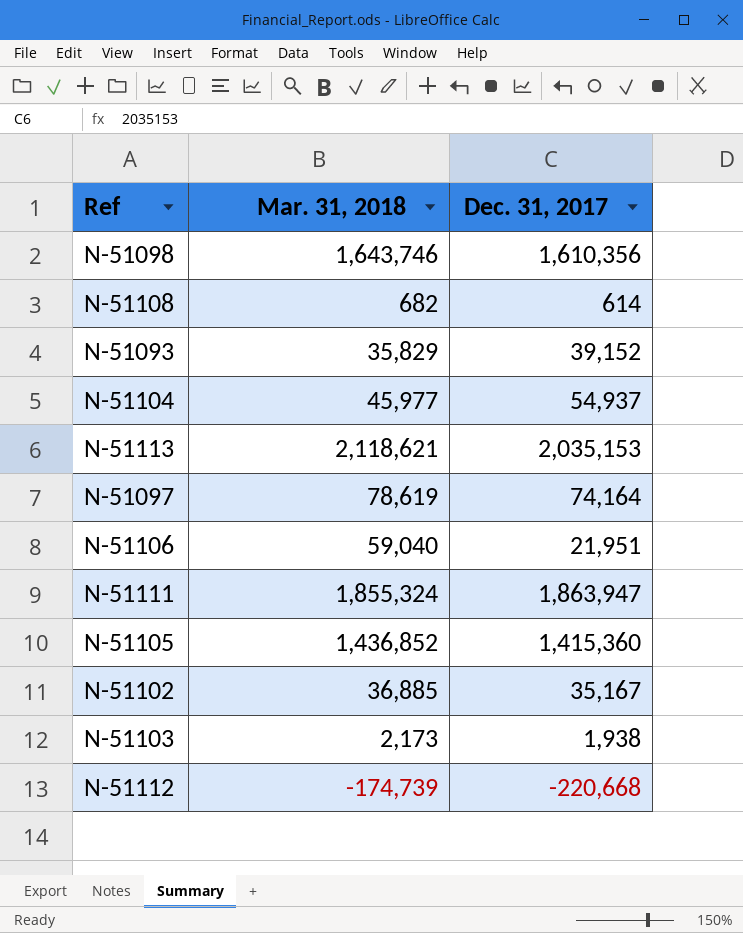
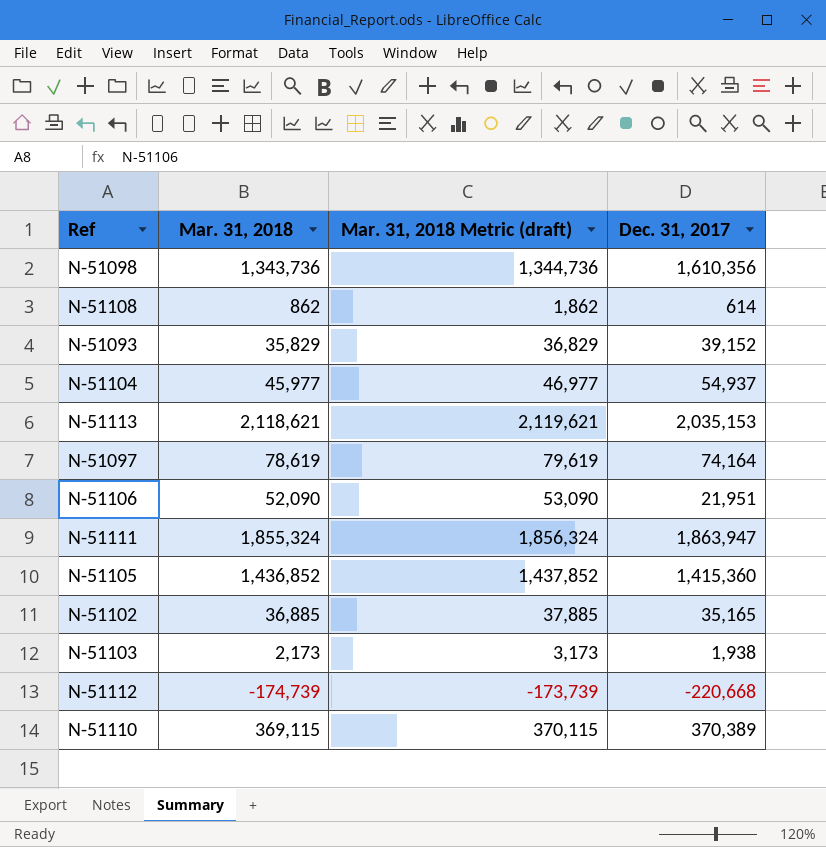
column Mar. 31, 2018 Metric (draft) | formula: none -> [Mar. 31, 2018] + 1000
N-51098 | Mar. 31, 2018: 1,643,746 -> 1,343,736
N-51108 | Mar. 31, 2018: 682 -> 862
N-51106 | Mar. 31, 2018: 59,040 -> 52,090
N-51102 | Dec. 31, 2017: 35,167 -> 35,165
row N-51110: none -> 369,115 | 370,115 | 370,389

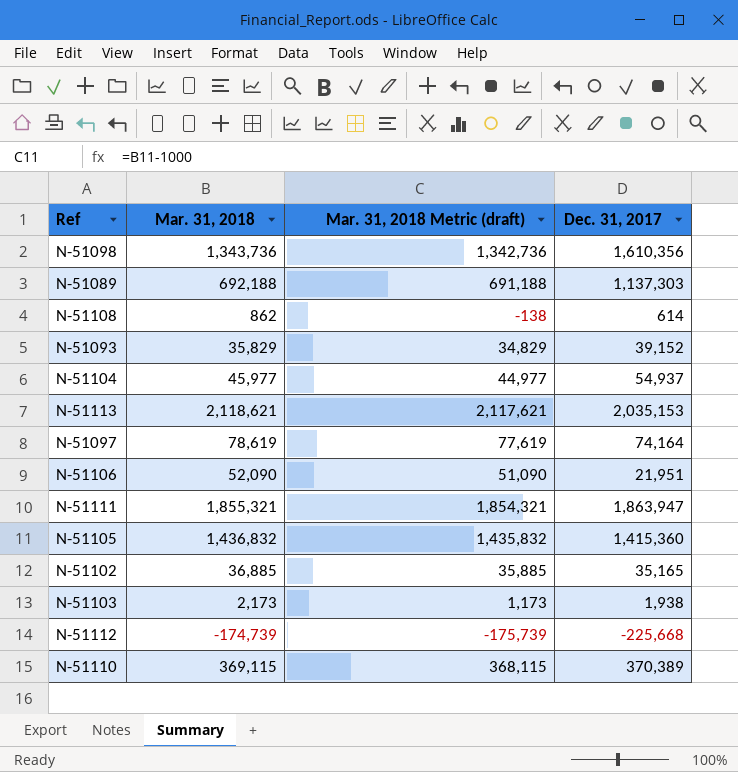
column Mar. 31, 2018 Metric (draft) | formula: [Mar. 31, 2018] + 1000 -> [Mar. 31, 2018] - 1000
row N-51089: none -> 692,188 | 691,188 | 1,137,303
N-51111 | Mar. 31, 2018: 1,855,324 -> 1,855,321
N-51105 | Mar. 31, 2018: 1,436,852 -> 1,436,832
N-51112 | Dec. 31, 2017: -220,668 -> -225,668

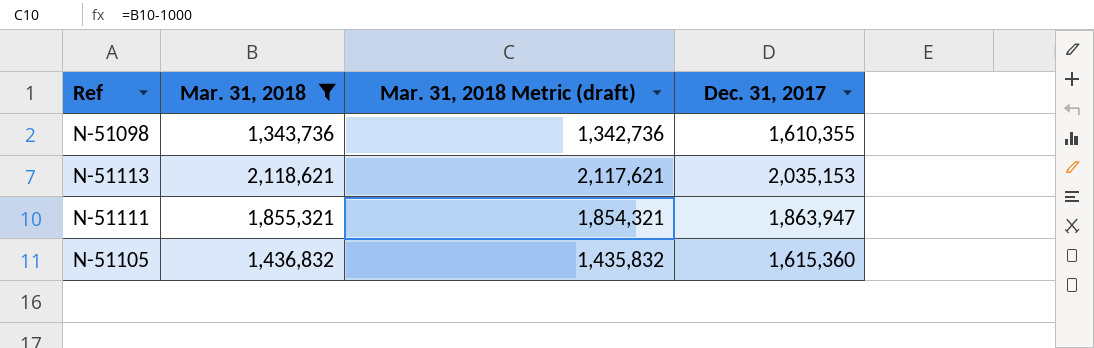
filter: none -> Mar. 31, 2018 >= 1,343,736
N-51098 | Dec. 31, 2017: 1,610,356 -> 1,610,355
N-51105 | Dec. 31, 2017: 1,415,360 -> 1,615,360

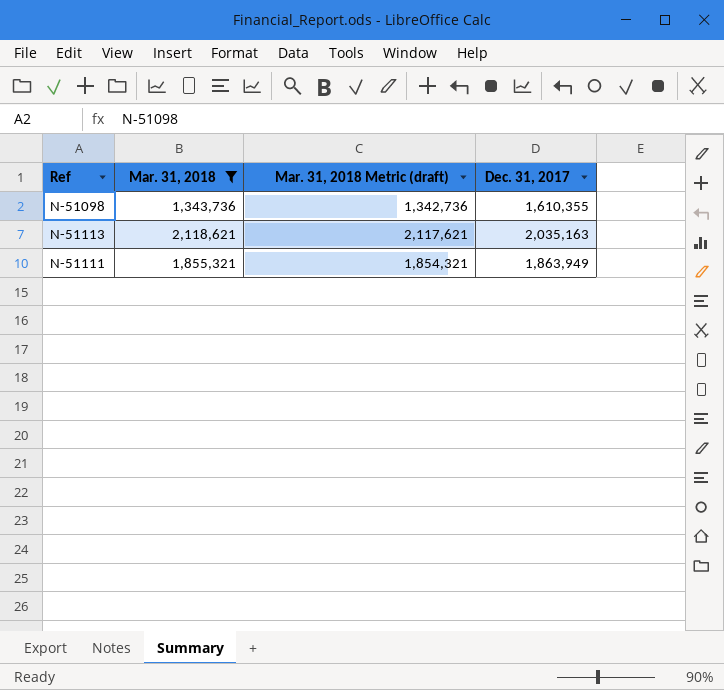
row N-51105: 1,436,832 | 1,435,832 | 1,615,360 -> none
N-51113 | Dec. 31, 2017: 2,035,153 -> 2,035,163
N-51111 | Dec. 31, 2017: 1,863,947 -> 1,863,949

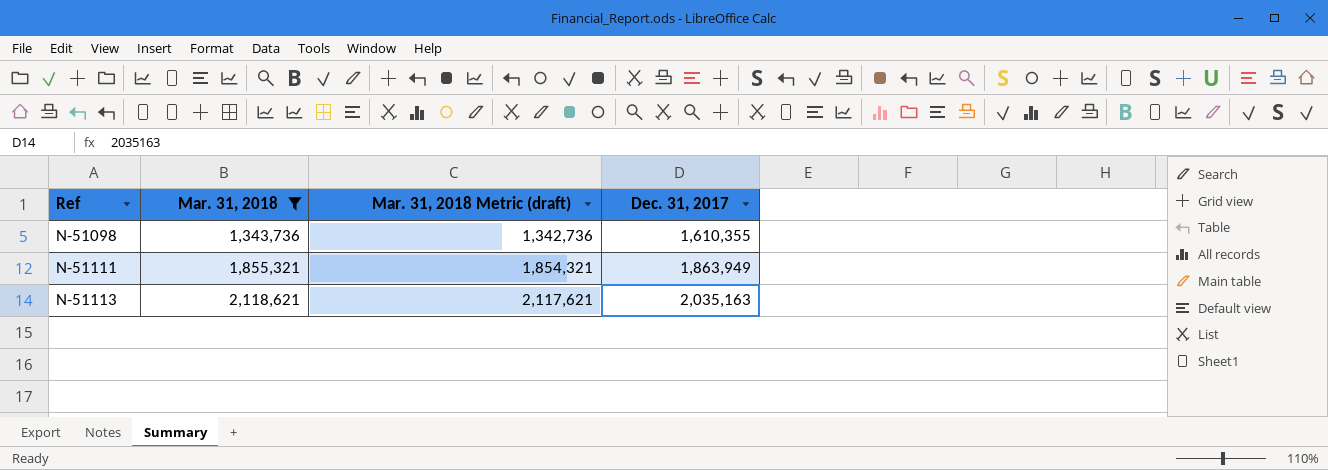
row order: none -> Ref ascending

